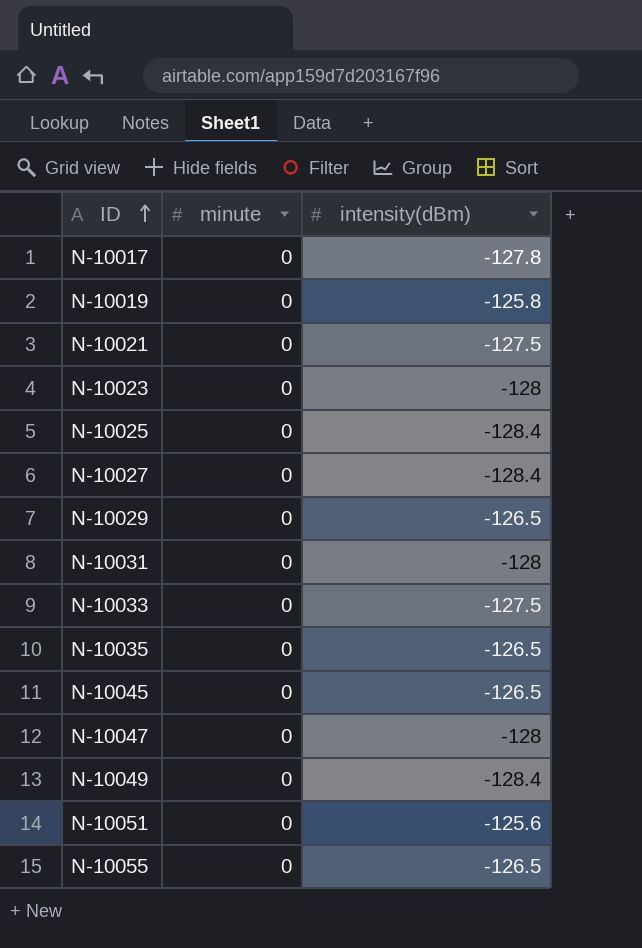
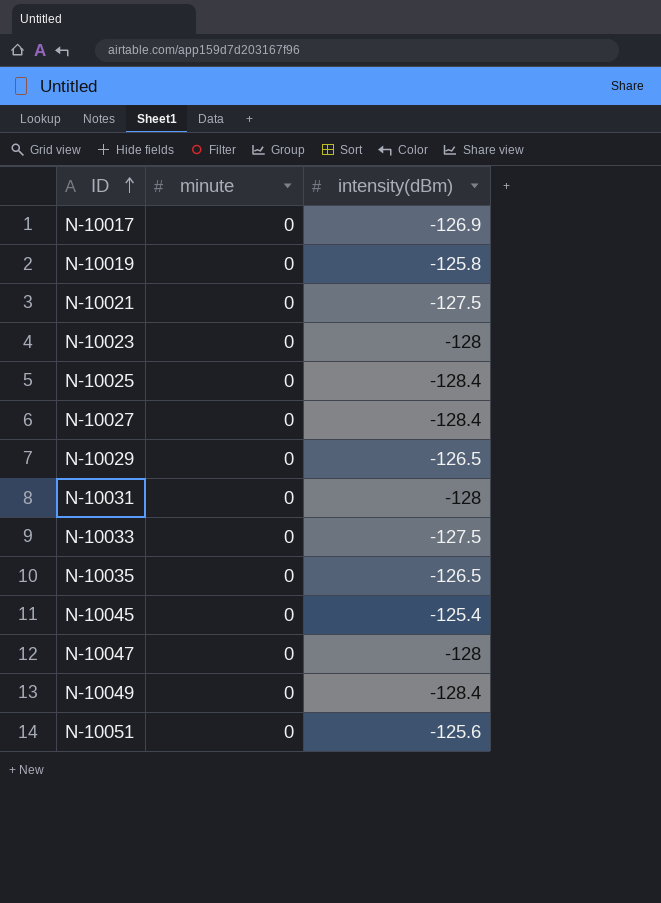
row N-10055: 0 | -126.5 -> none
N-10017 | intensity(dBm): -127.8 -> -126.9
N-10045 | intensity(dBm): -126.5 -> -125.4

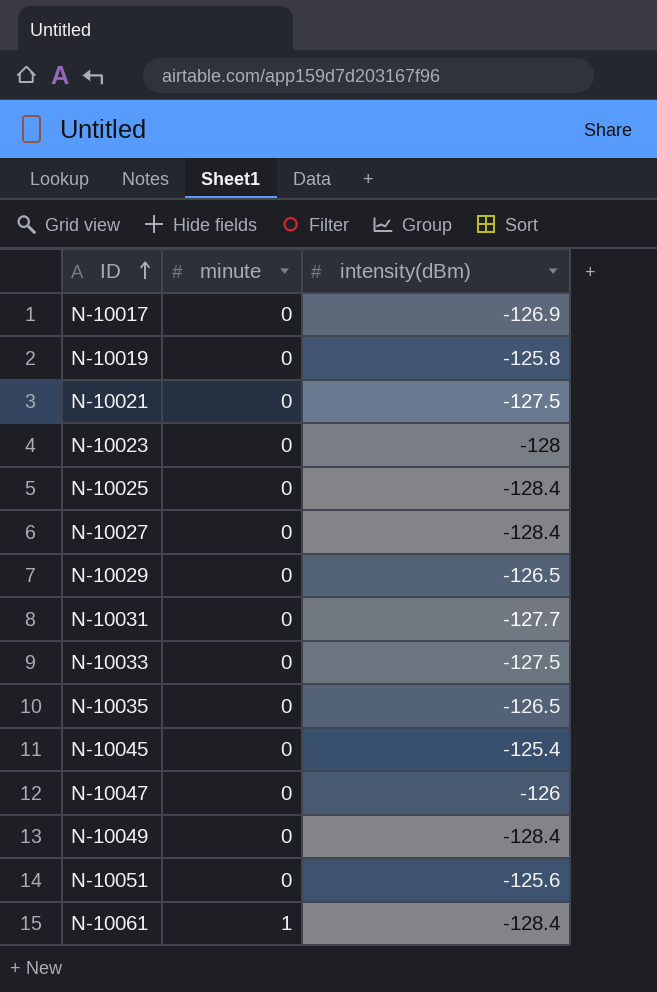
N-10031 | intensity(dBm): -128 -> -127.7
N-10047 | intensity(dBm): -128 -> -126
row N-10061: none -> 1 | -128.4

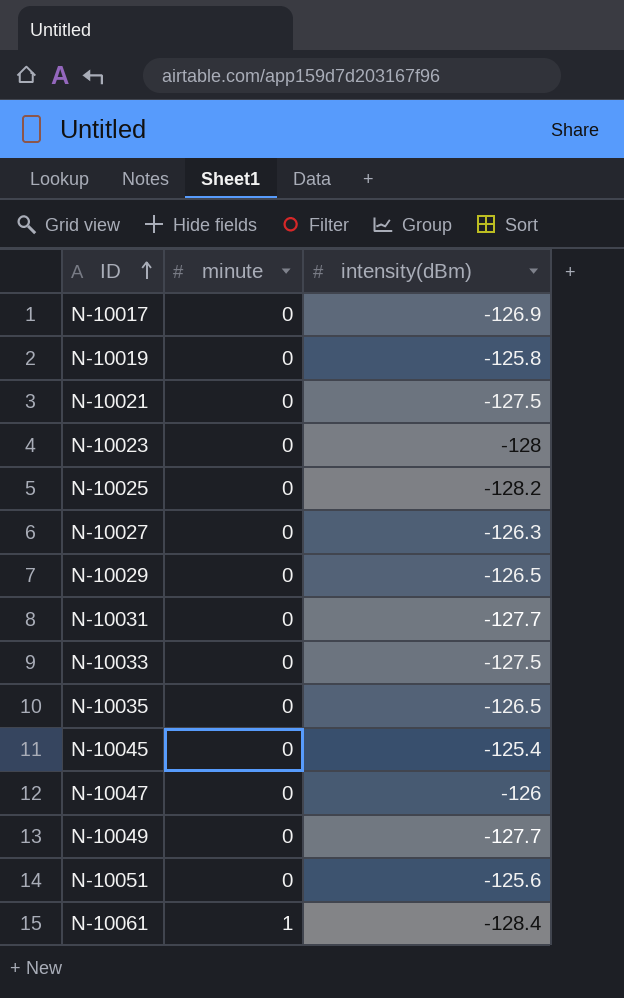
N-10025 | intensity(dBm): -128.4 -> -128.2
N-10027 | intensity(dBm): -128.4 -> -126.3
N-10049 | intensity(dBm): -128.4 -> -127.7

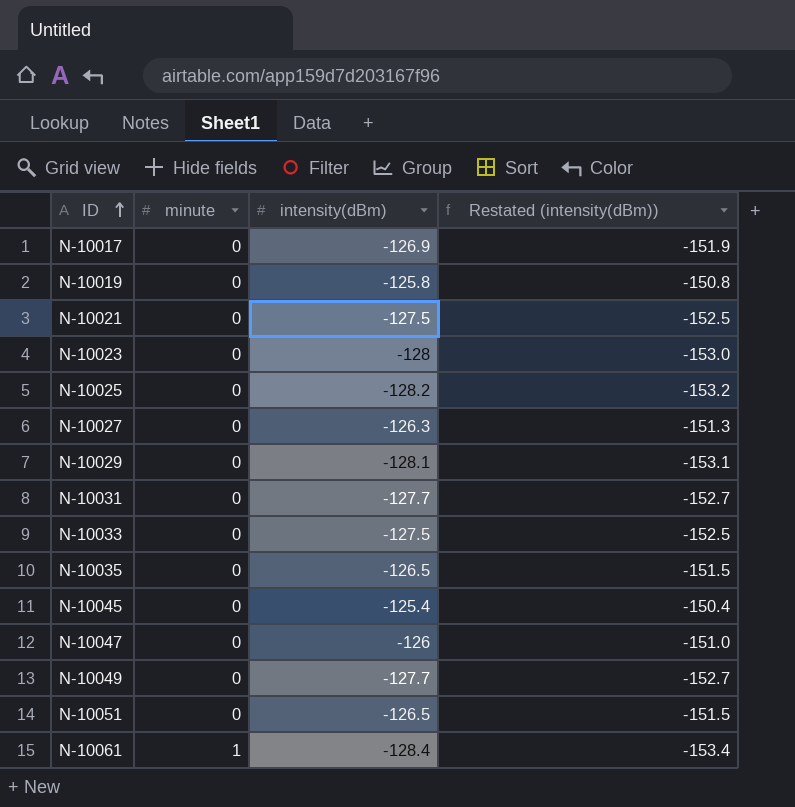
column Restated (intensity(dBm)) | formula: none -> [intensity(dBm)] - 25
N-10029 | intensity(dBm): -126.5 -> -128.1
N-10051 | intensity(dBm): -125.6 -> -126.5

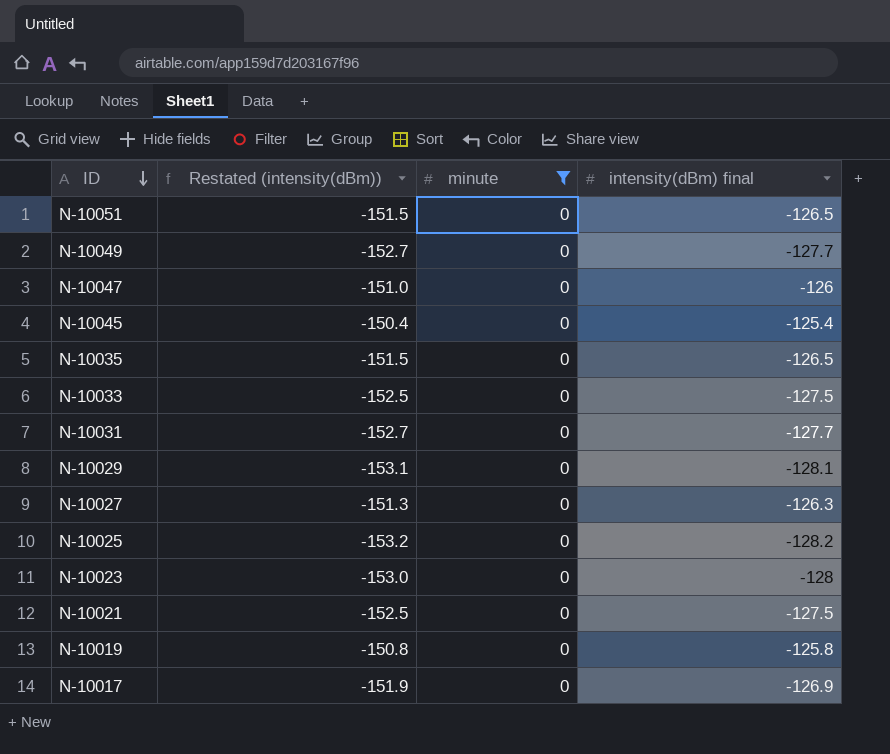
filter: none -> minute = 0
row order: ID ascending -> ID descending
column Restated (intensity(dBm)) | position: 4 -> 2
column name: intensity(dBm) -> intensity(dBm) final

